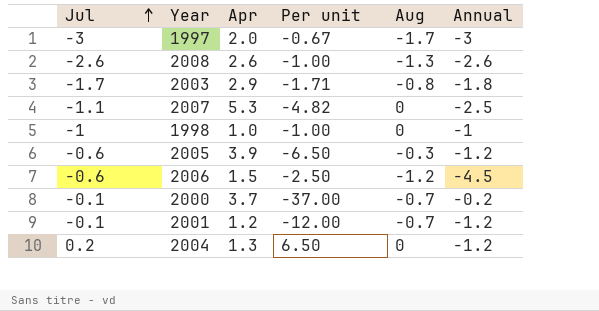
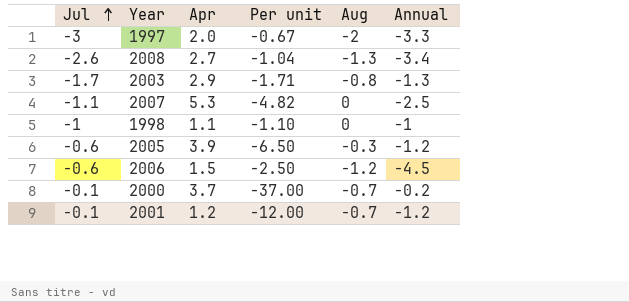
row 2004: 0.2 | 1.3 | 6.50 | 0 | -1.2 -> none
1997 | Aug: -1.7 -> -2
1997 | Annual: -3 -> -3.3
2008 | Apr: 2.6 -> 2.7
2008 | Per unit: -1.00 -> -1.04
2008 | Annual: -2.6 -> -3.4
2003 | Annual: -1.8 -> -1.3
1998 | Apr: 1.0 -> 1.1
1998 | Per unit: -1.00 -> -1.10

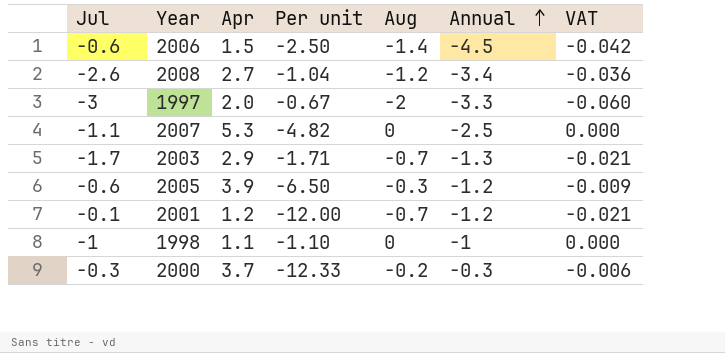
row order: Jul ascending -> Annual ascending
column VAT | formula: none -> [Aug] * 0.03
2006 | Aug: -1.2 -> -1.4
2008 | Aug: -1.3 -> -1.2
2003 | Aug: -0.8 -> -0.7
2000 | Jul: -0.1 -> -0.3
2000 | Per unit: -37.00 -> -12.33
2000 | Aug: -0.7 -> -0.2
2000 | Annual: -0.2 -> -0.3

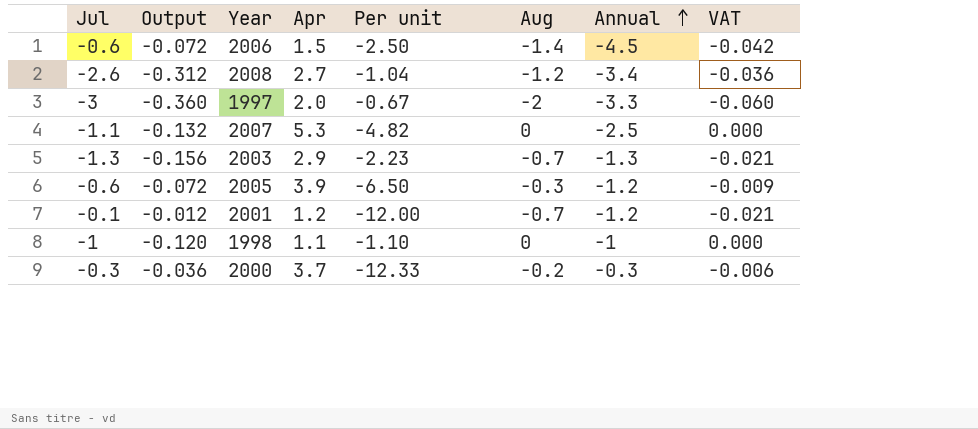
column Output | formula: none -> [Jul] * 0.12
2003 | Jul: -1.7 -> -1.3
2003 | Per unit: -1.71 -> -2.23

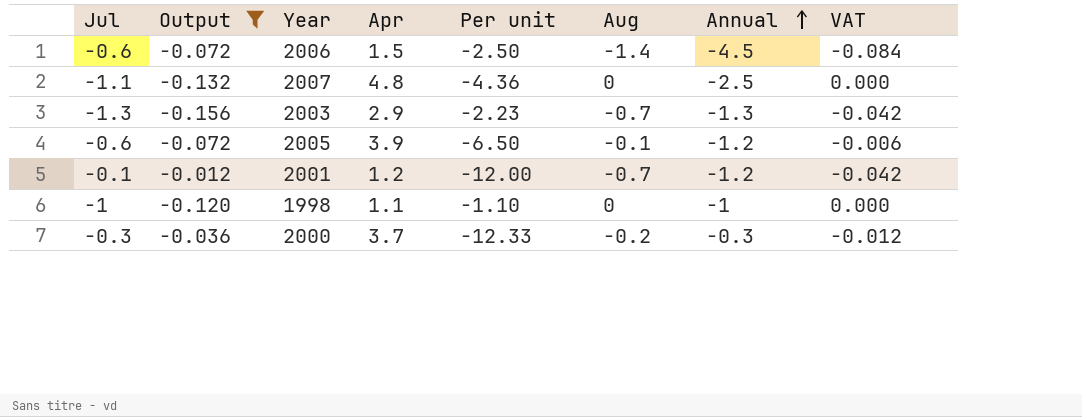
filter: none -> Output >= -0.156
column VAT | formula: [Aug] * 0.03 -> [Aug] * 0.06
2007 | Apr: 5.3 -> 4.8
2007 | Per unit: -4.82 -> -4.36
2005 | Aug: -0.3 -> -0.1

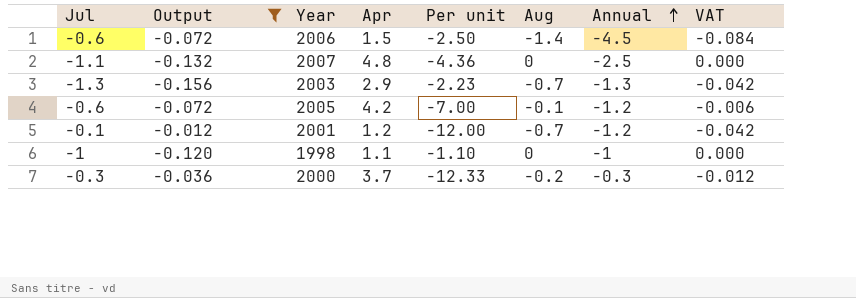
2005 | Apr: 3.9 -> 4.2
2005 | Per unit: -6.50 -> -7.00

